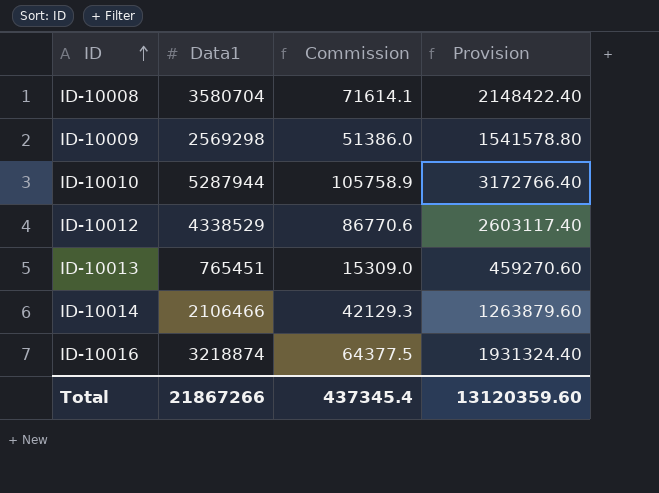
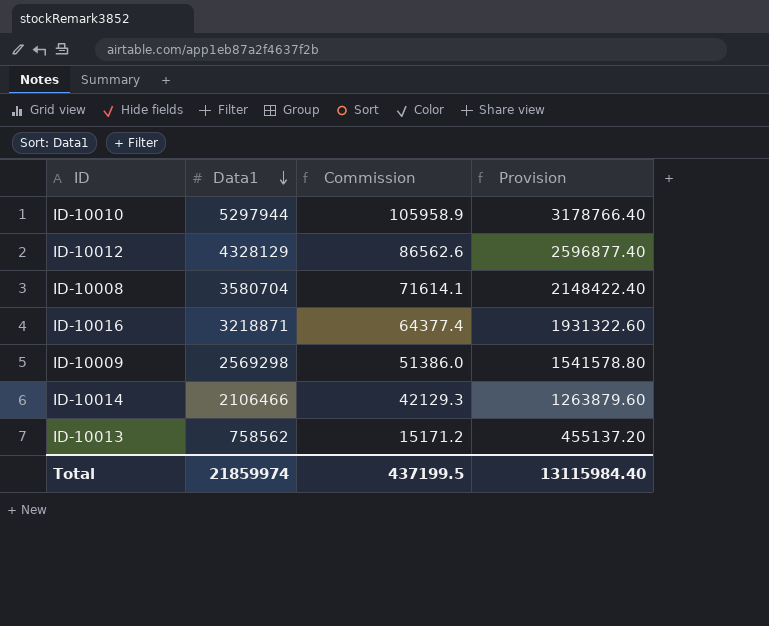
row order: ID ascending -> Data1 descending
ID-10010 | Data1: 5287944 -> 5297944
ID-10010 | Commission: 105758.9 -> 105958.9
ID-10010 | Provision: 3172766.40 -> 3178766.40
ID-10012 | Data1: 4338529 -> 4328129
ID-10012 | Commission: 86770.6 -> 86562.6
ID-10012 | Provision: 2603117.40 -> 2596877.40
ID-10016 | Data1: 3218874 -> 3218871
ID-10016 | Commission: 64377.5 -> 64377.4
ID-10016 | Provision: 1931324.40 -> 1931322.60
ID-10013 | Data1: 765451 -> 758562
ID-10013 | Commission: 15309.0 -> 15171.2
ID-10013 | Provision: 459270.60 -> 455137.20
Total | Data1: 21867266 -> 21859974
Total | Commission: 437345.4 -> 437199.5
Total | Provision: 13120359.60 -> 13115984.40

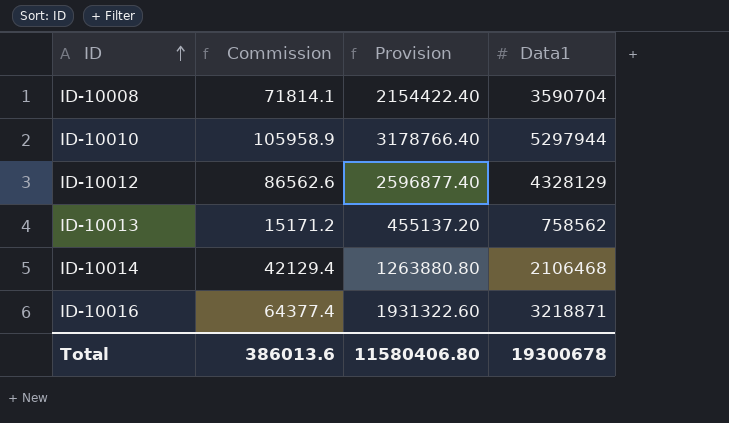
row order: Data1 descending -> ID ascending
column Data1 | position: 2 -> 4
row ID-10009: 2569298 | 51386.0 | 1541578.80 -> none
ID-10008 | Commission: 71614.1 -> 71814.1
ID-10008 | Provision: 2148422.40 -> 2154422.40
ID-10008 | Data1: 3580704 -> 3590704
ID-10014 | Commission: 42129.3 -> 42129.4
ID-10014 | Provision: 1263879.60 -> 1263880.80
ID-10014 | Data1: 2106466 -> 2106468
Total | Commission: 437199.5 -> 386013.6
Total | Provision: 13115984.40 -> 11580406.80
Total | Data1: 21859974 -> 19300678

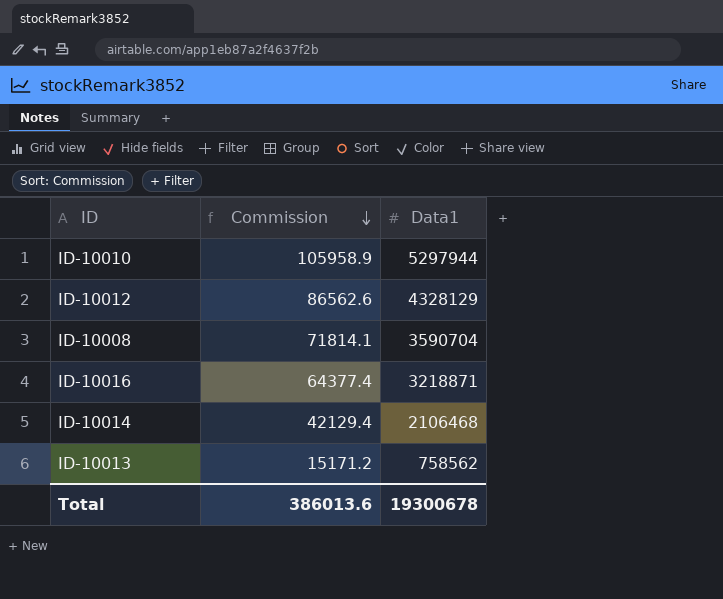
row order: ID ascending -> Commission descending
column Provision | formula: [Data1] * 0.6 -> none

